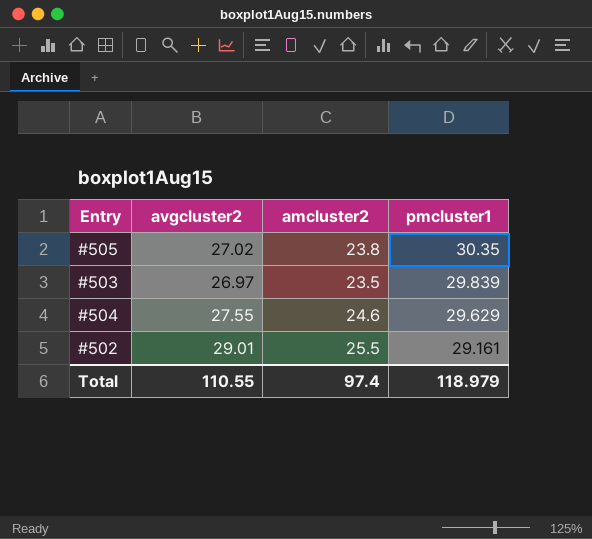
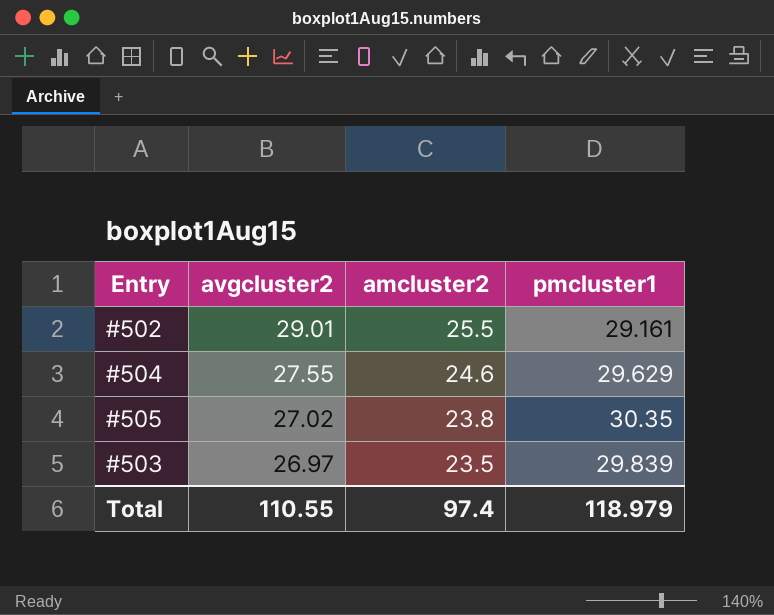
row order: pmcluster1 descending -> avgcluster2 descending

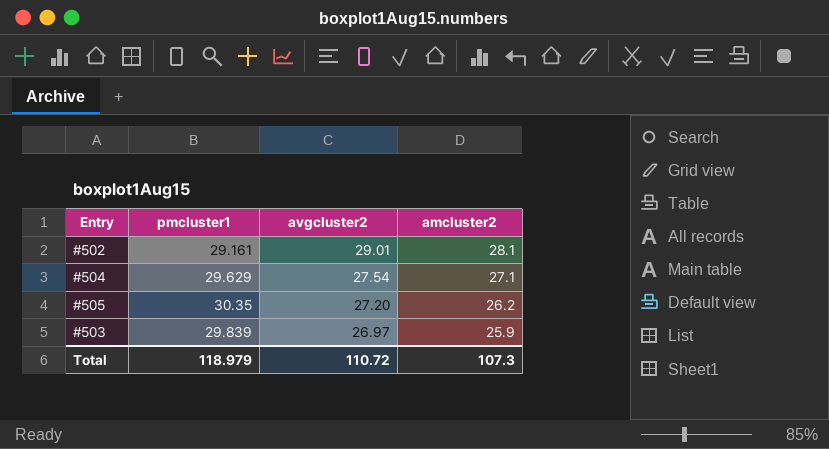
column pmcluster1 | position: 4 -> 2
#502 | amcluster2: 25.5 -> 28.1
#504 | avgcluster2: 27.55 -> 27.54
#504 | amcluster2: 24.6 -> 27.1
#505 | avgcluster2: 27.02 -> 27.20
#505 | amcluster2: 23.8 -> 26.2
#503 | amcluster2: 23.5 -> 25.9
Total | avgcluster2: 110.55 -> 110.72
Total | amcluster2: 97.4 -> 107.3

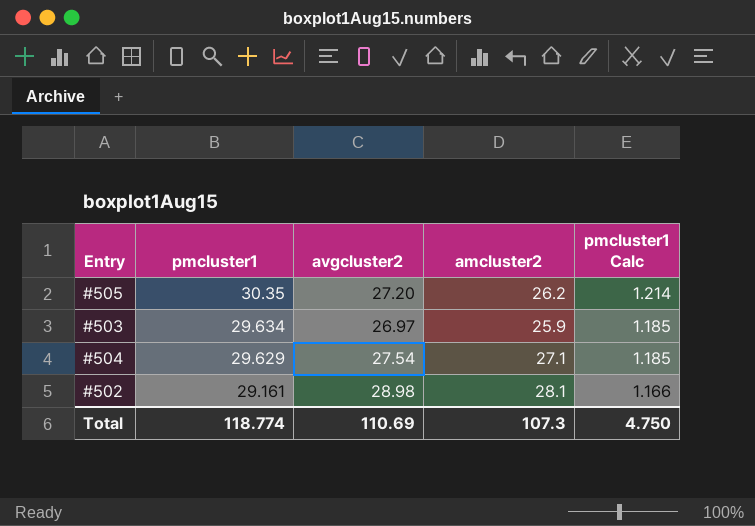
row order: avgcluster2 descending -> pmcluster1 descending
column pmcluster1 Calc | formula: none -> [pmcluster1] * 0.04
#503 | pmcluster1: 29.839 -> 29.634
#502 | avgcluster2: 29.01 -> 28.98
Total | pmcluster1: 118.979 -> 118.774
Total | avgcluster2: 110.72 -> 110.69

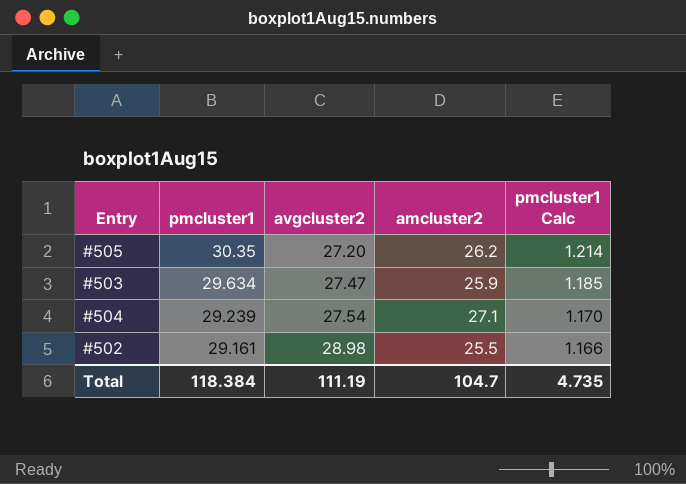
#503 | avgcluster2: 26.97 -> 27.47
#504 | pmcluster1: 29.629 -> 29.239
#504 | pmcluster1 Calc: 1.185 -> 1.170
#502 | amcluster2: 28.1 -> 25.5
Total | pmcluster1: 118.774 -> 118.384
Total | avgcluster2: 110.69 -> 111.19
Total | amcluster2: 107.3 -> 104.7
Total | pmcluster1 Calc: 4.750 -> 4.735

